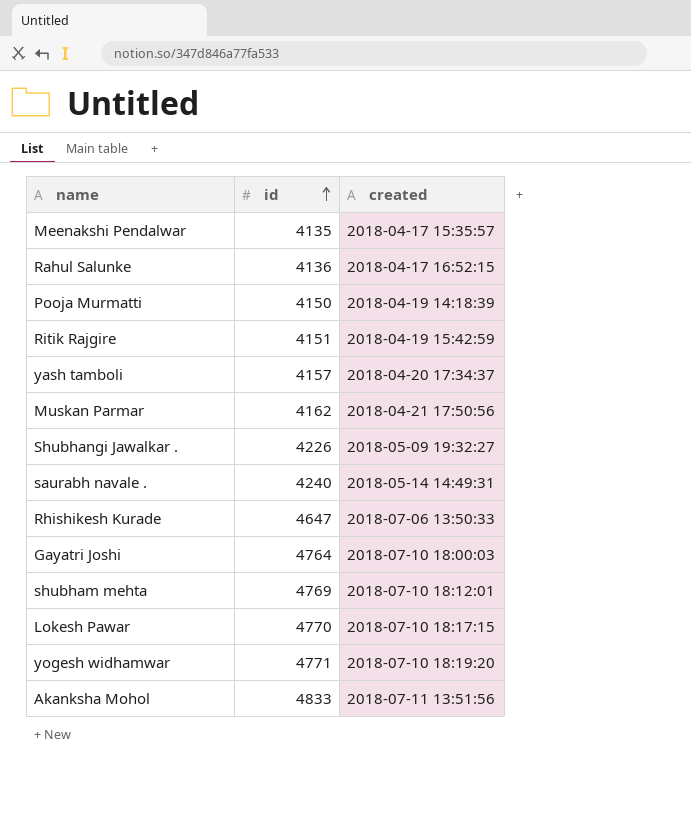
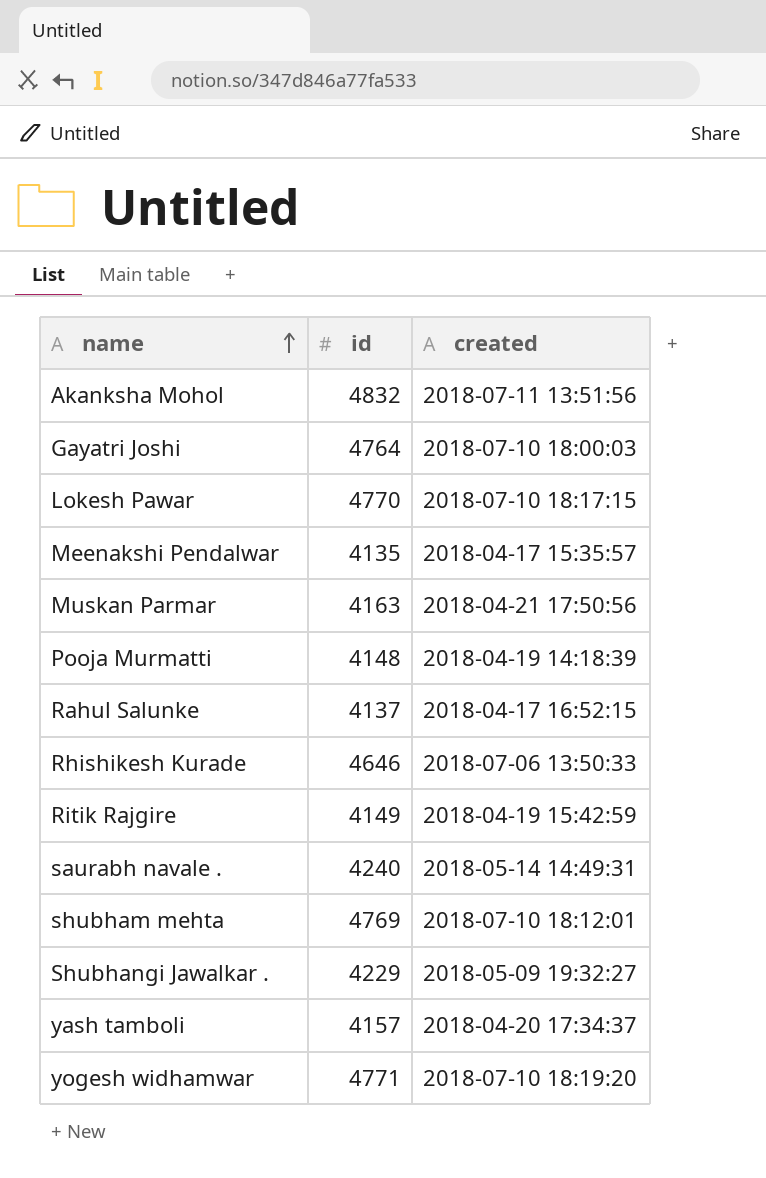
row order: id ascending -> name ascending
Akanksha Mohol | id: 4833 -> 4832
Muskan Parmar | id: 4162 -> 4163
Pooja Murmatti | id: 4150 -> 4148
Rahul Salunke | id: 4136 -> 4137
Rhishikesh Kurade | id: 4647 -> 4646
Ritik Rajgire | id: 4151 -> 4149
Shubhangi Jawalkar . | id: 4226 -> 4229

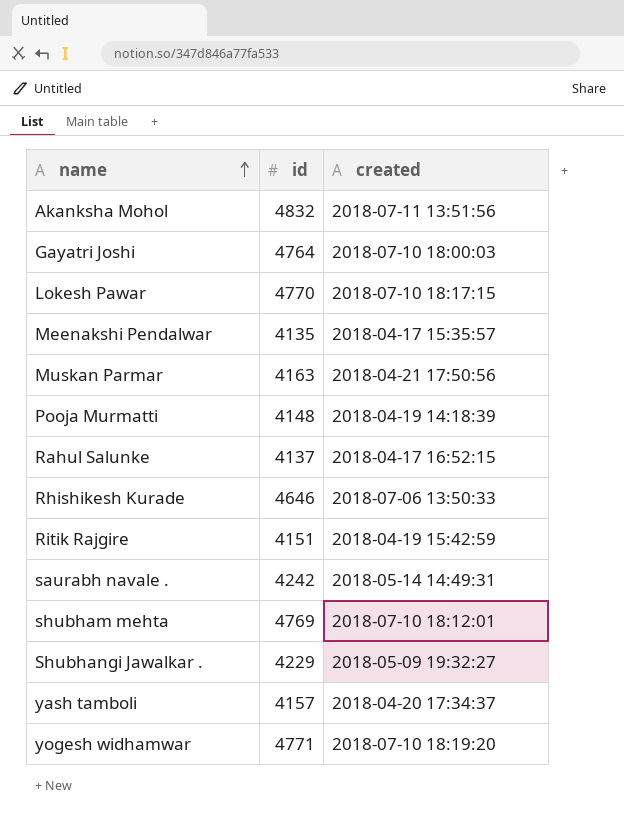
Ritik Rajgire | id: 4149 -> 4151
saurabh navale . | id: 4240 -> 4242

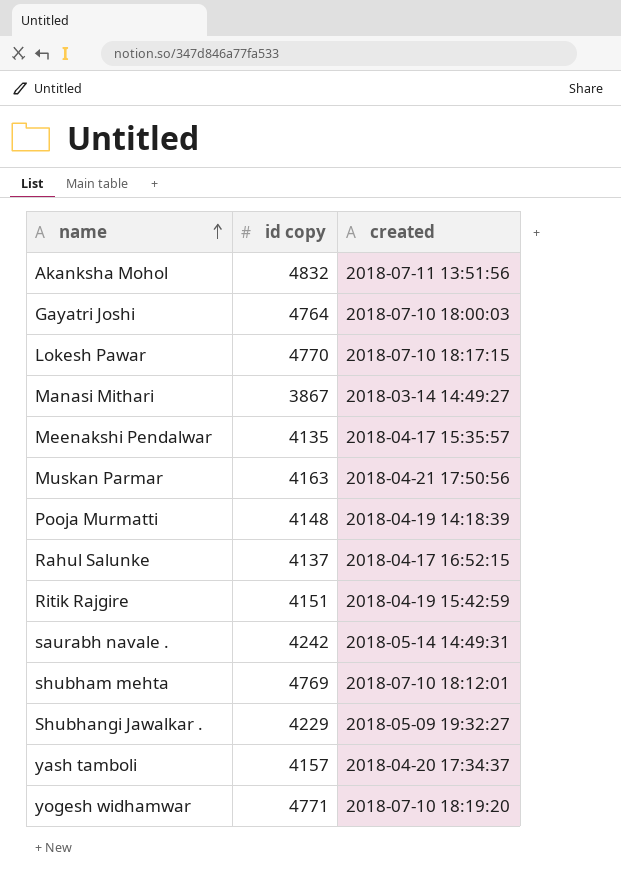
column name: id -> id copy
row Rhishikesh Kurade: 4646 | 2018-07-06 13:50:33 -> none
row Manasi Mithari: none -> 3867 | 2018-03-14 14:49:27

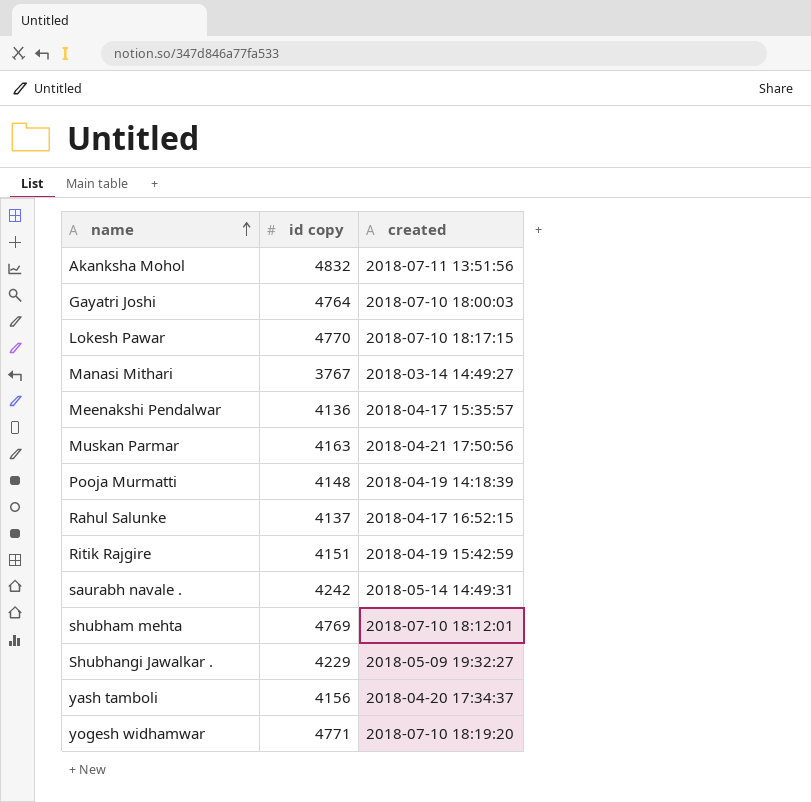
Manasi Mithari | id copy: 3867 -> 3767
Meenakshi Pendalwar | id copy: 4135 -> 4136
yash tamboli | id copy: 4157 -> 4156

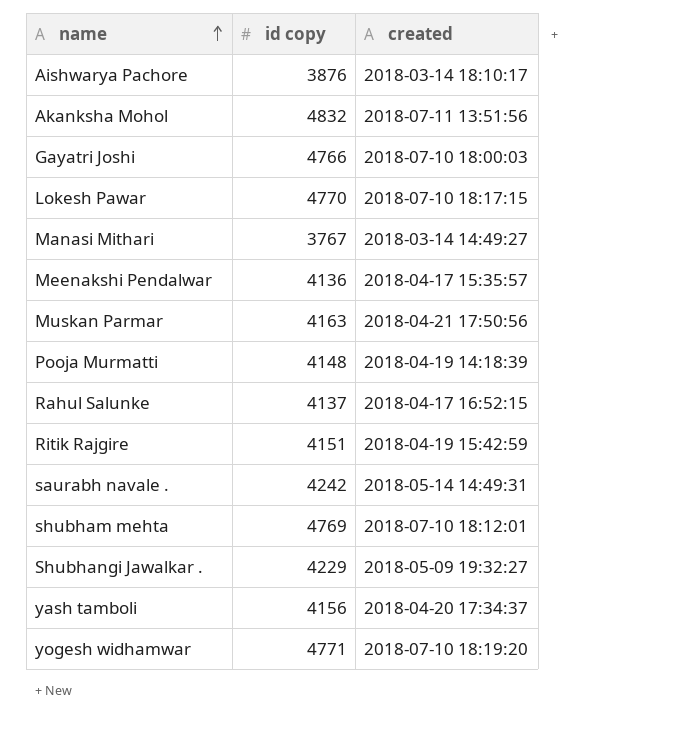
row Aishwarya Pachore: none -> 3876 | 2018-03-14 18:10:17
Gayatri Joshi | id copy: 4764 -> 4766

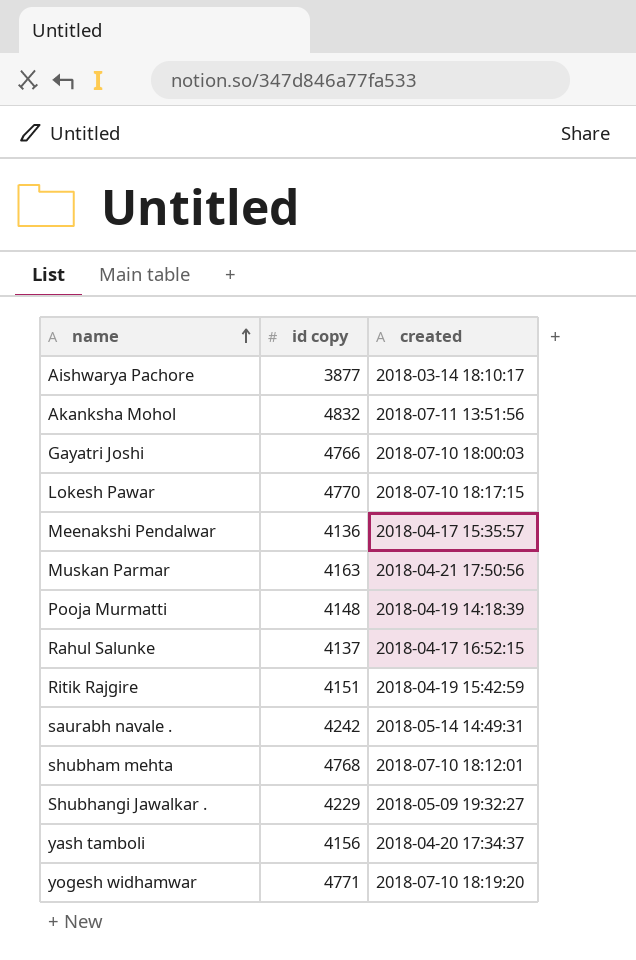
row Manasi Mithari: 3767 | 2018-03-14 14:49:27 -> none
Aishwarya Pachore | id copy: 3876 -> 3877
shubham mehta | id copy: 4769 -> 4768

